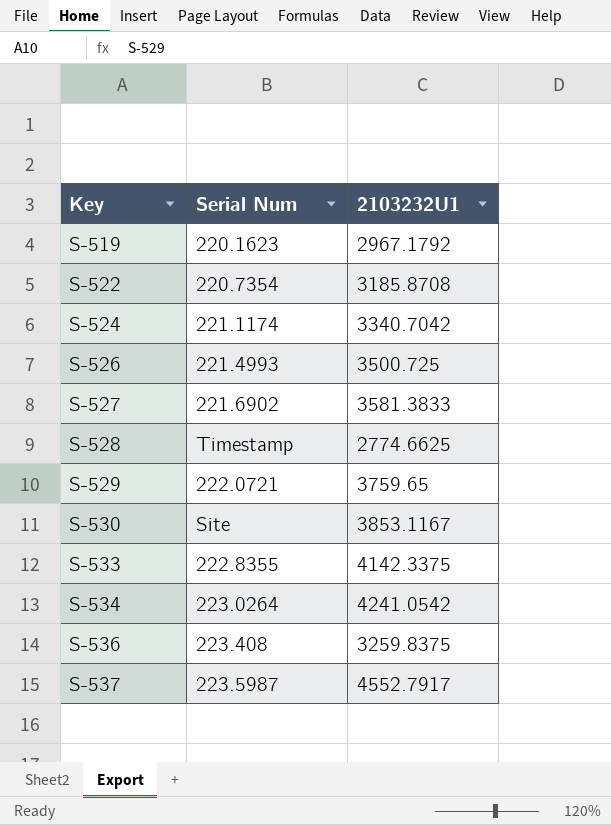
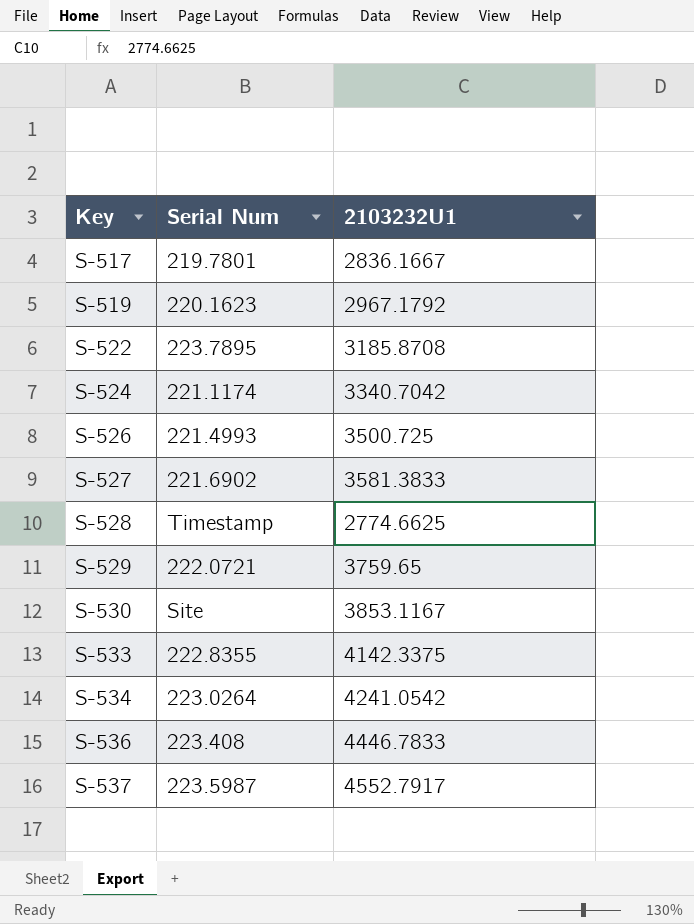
row S-517: none -> 219.7801 | 2836.1667
S-522 | Serial Num: 220.7354 -> 223.7895
S-536 | 2103232U1: 3259.8375 -> 4446.7833

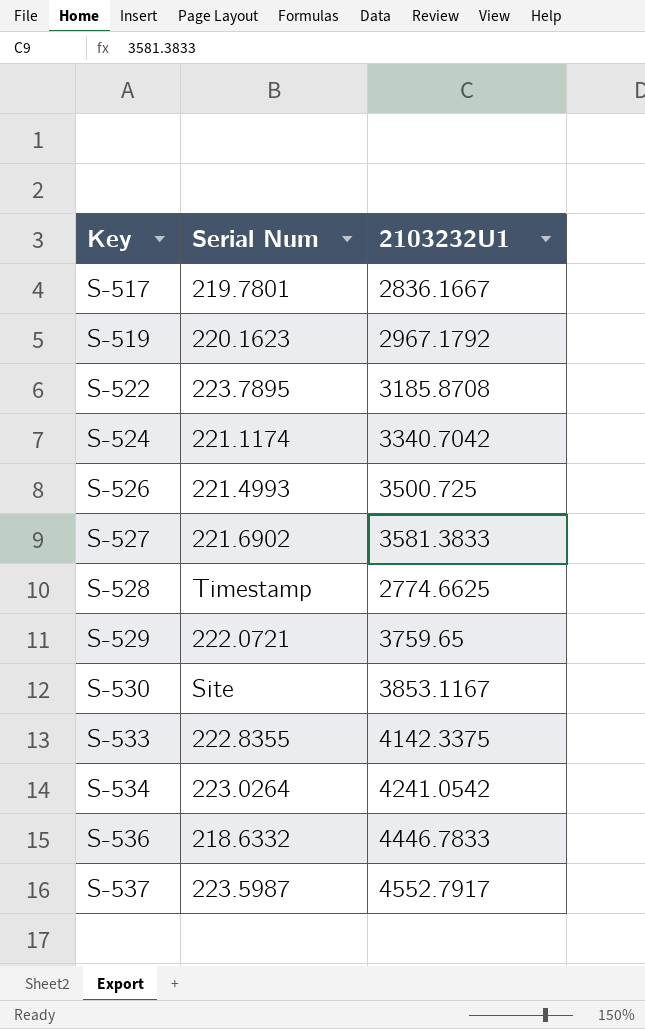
S-536 | Serial Num: 223.408 -> 218.6332

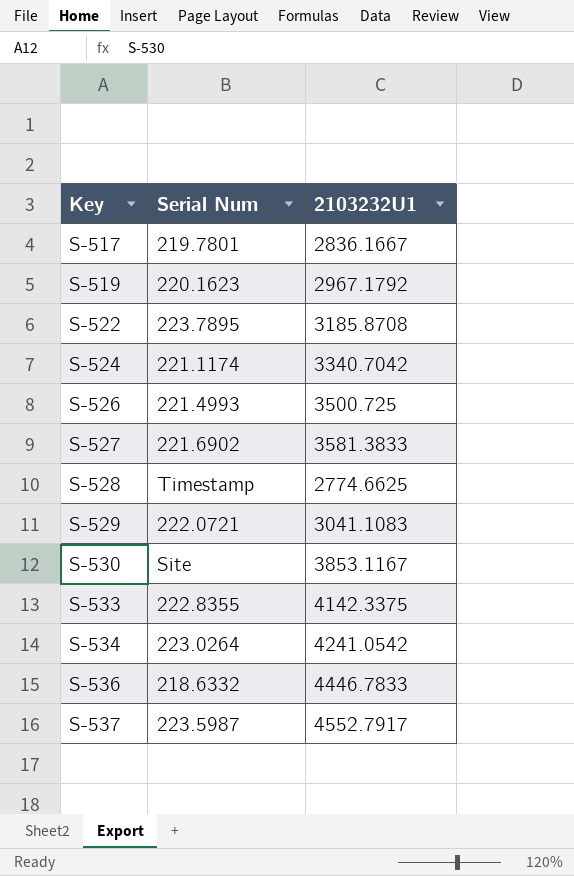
S-529 | 2103232U1: 3759.65 -> 3041.1083

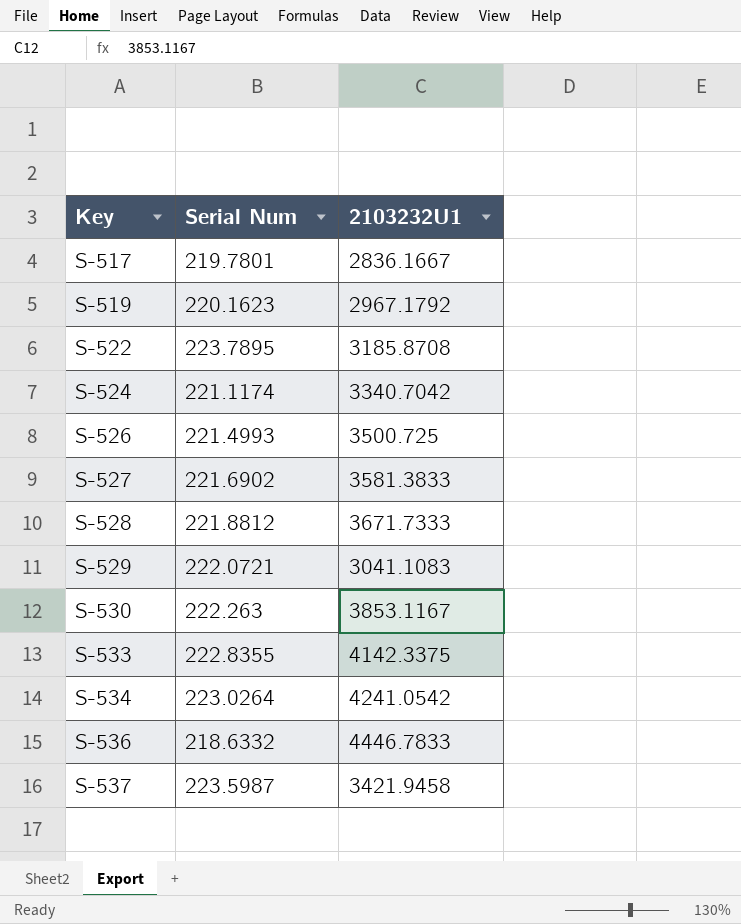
S-528 | Serial Num: Timestamp -> 221.8812
S-528 | 2103232U1: 2774.6625 -> 3671.7333
S-530 | Serial Num: Site -> 222.263
S-537 | 2103232U1: 4552.7917 -> 3421.9458

